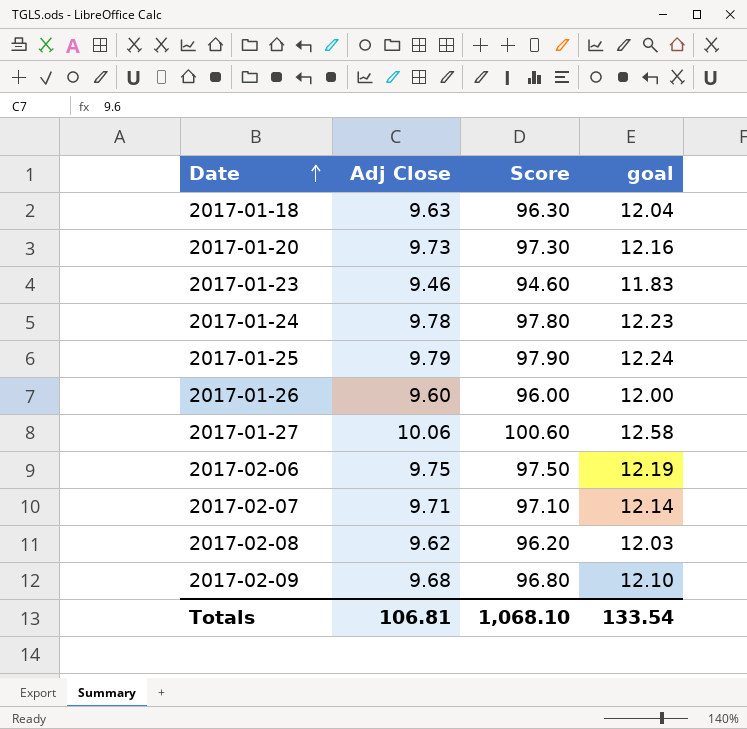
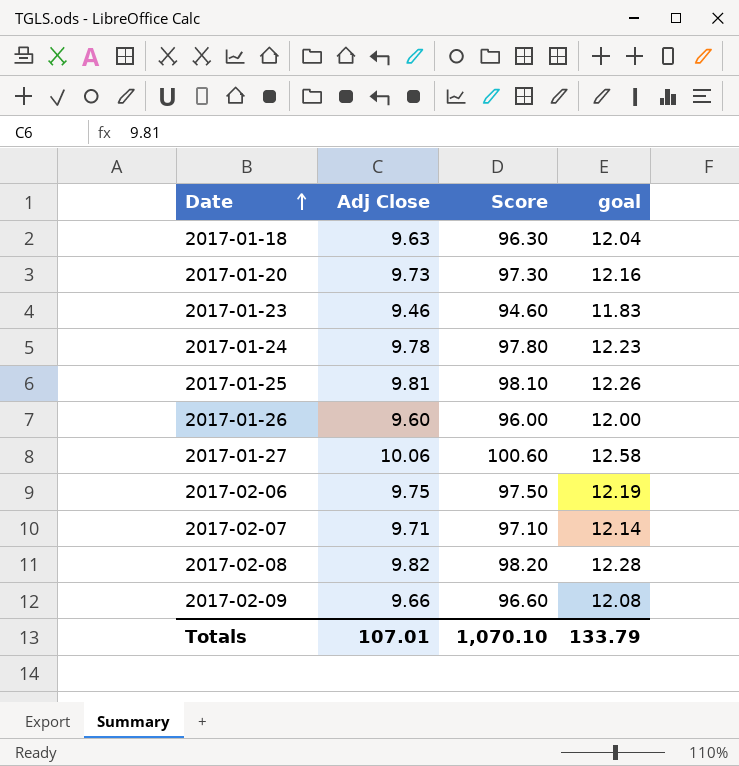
2017-01-25 | Adj Close: 9.79 -> 9.81
2017-01-25 | Score: 97.90 -> 98.10
2017-01-25 | goal: 12.24 -> 12.26
2017-02-08 | Adj Close: 9.62 -> 9.82
2017-02-08 | Score: 96.20 -> 98.20
2017-02-08 | goal: 12.03 -> 12.28
2017-02-09 | Adj Close: 9.68 -> 9.66
2017-02-09 | Score: 96.80 -> 96.60
2017-02-09 | goal: 12.10 -> 12.08
Totals | Adj Close: 106.81 -> 107.01
Totals | Score: 1,068.10 -> 1,070.10
Totals | goal: 133.54 -> 133.79

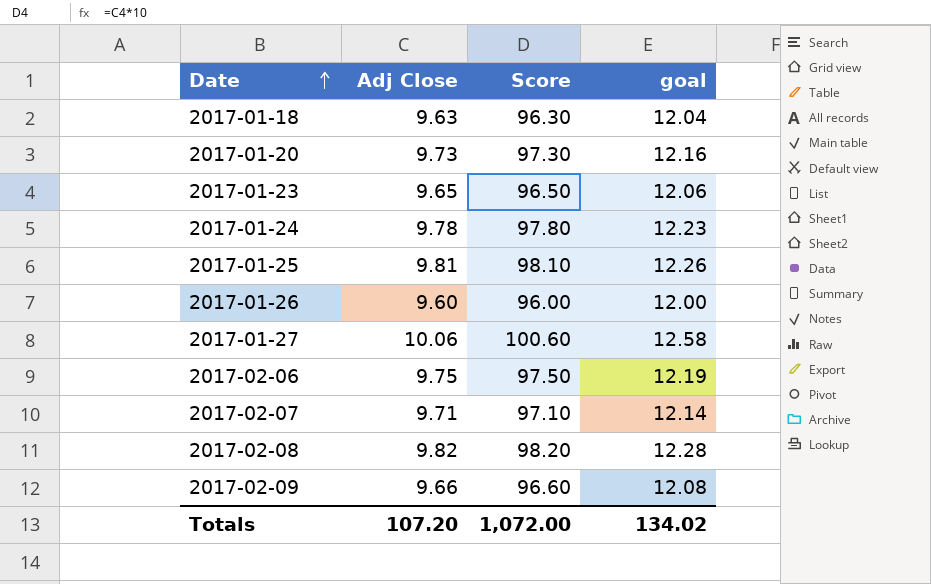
2017-01-23 | Adj Close: 9.46 -> 9.65
2017-01-23 | Score: 94.60 -> 96.50
2017-01-23 | goal: 11.83 -> 12.06
Totals | Adj Close: 107.01 -> 107.20
Totals | Score: 1,070.10 -> 1,072.00
Totals | goal: 133.79 -> 134.02

